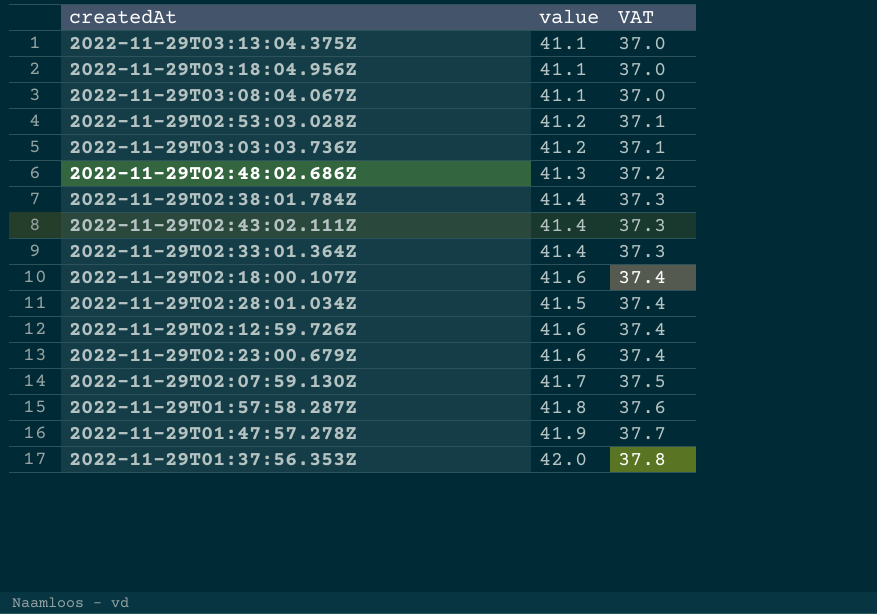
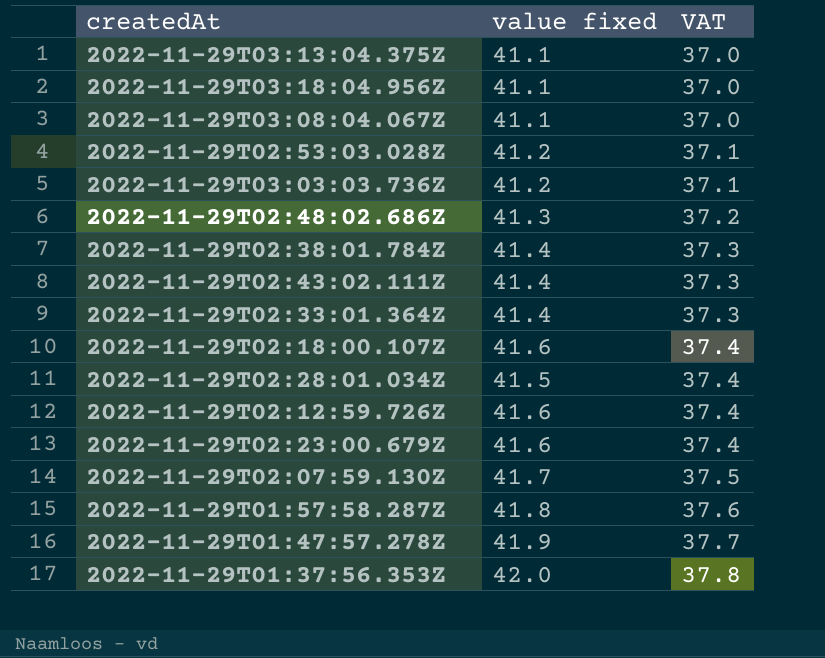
column name: value -> value fixed

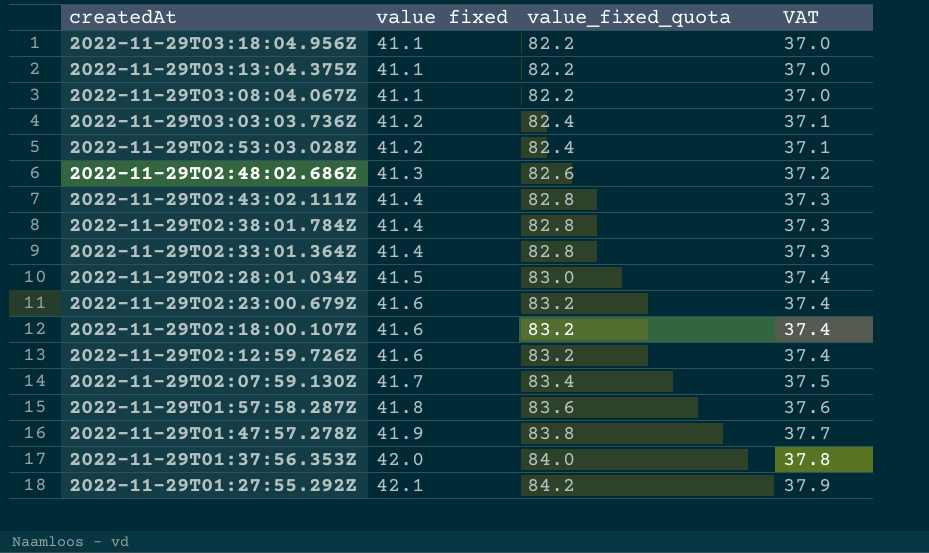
row order: VAT ascending -> createdAt descending
column value_fixed_quota | formula: none -> [value fixed] * 2
row 2022-11-29T01:27:55.292Z: none -> 42.1 | 84.2 | 37.9

